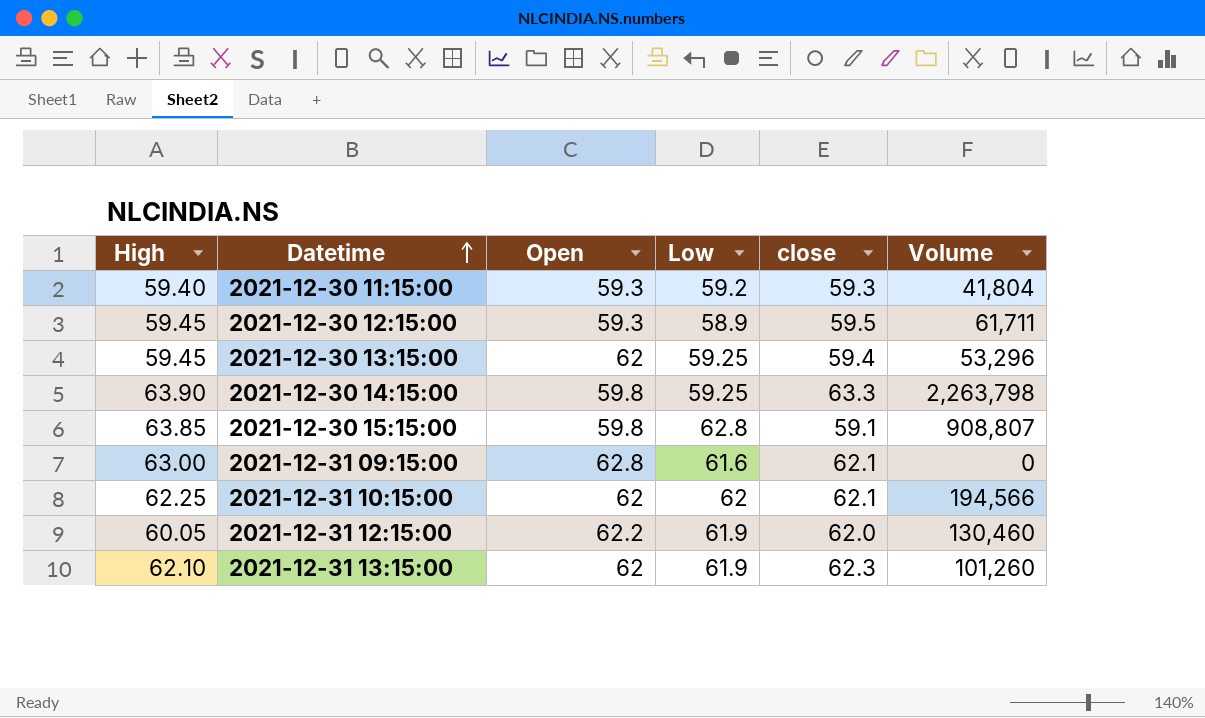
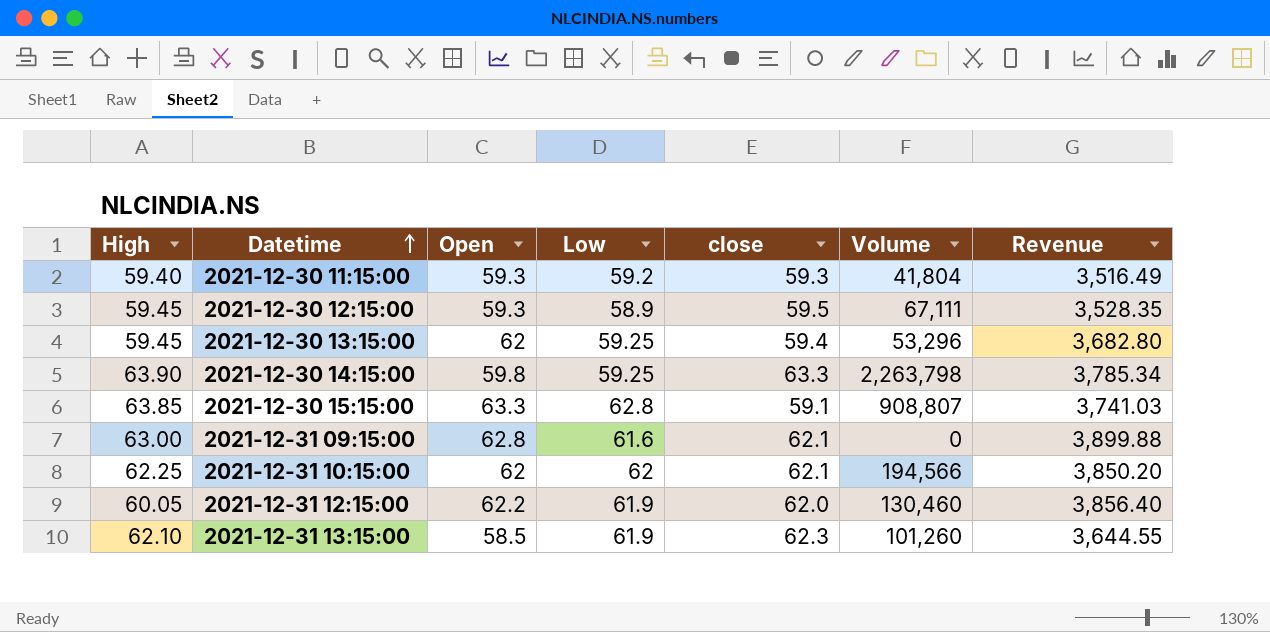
column Revenue | formula: none -> [Open] * [close]
2021-12-30 12:15:00 | Volume: 61,711 -> 67,111
2021-12-30 15:15:00 | Open: 59.8 -> 63.3
2021-12-31 13:15:00 | Open: 62 -> 58.5

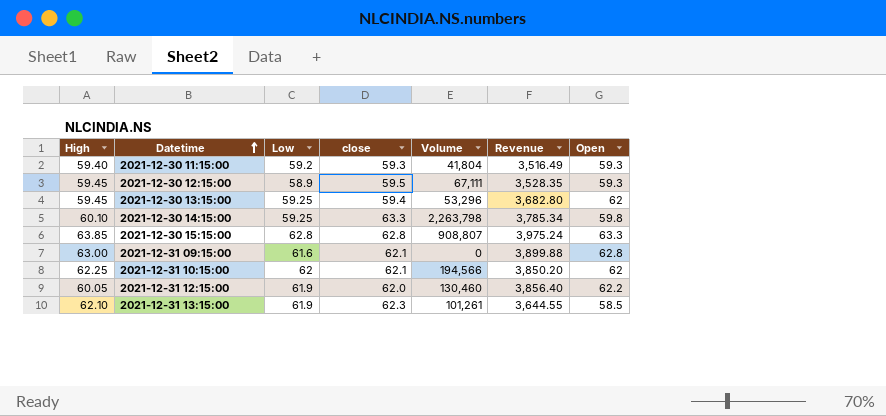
column Open | position: 3 -> 7
2021-12-30 14:15:00 | High: 63.90 -> 60.10
2021-12-30 15:15:00 | close: 59.1 -> 62.8
2021-12-30 15:15:00 | Revenue: 3,741.03 -> 3,975.24
2021-12-31 13:15:00 | Volume: 101,260 -> 101,261

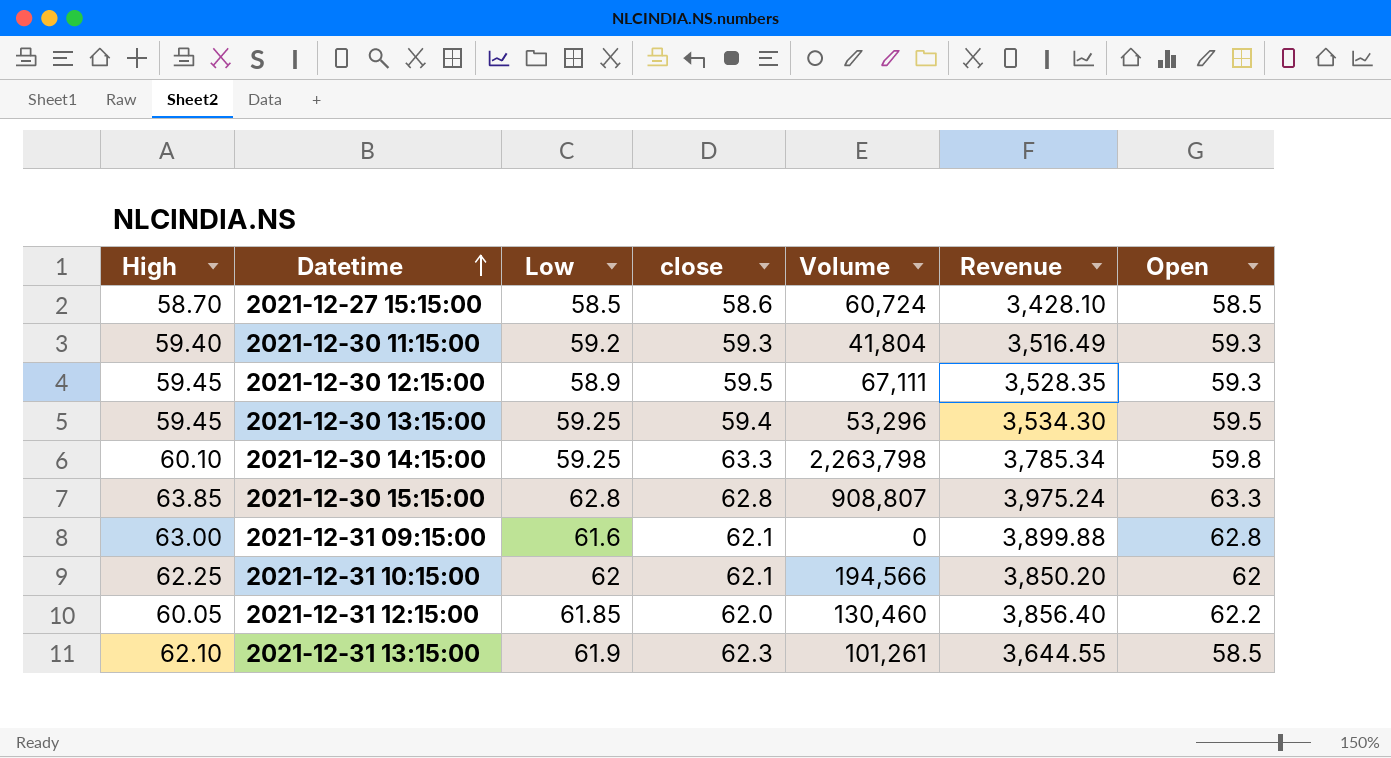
row 2021-12-27 15:15:00: none -> 58.70 | 58.5 | 58.6 | 60,724 | 3,428.10 | 58.5
2021-12-30 13:15:00 | Revenue: 3,682.80 -> 3,534.30
2021-12-30 13:15:00 | Open: 62 -> 59.5
2021-12-31 12:15:00 | Low: 61.9 -> 61.85

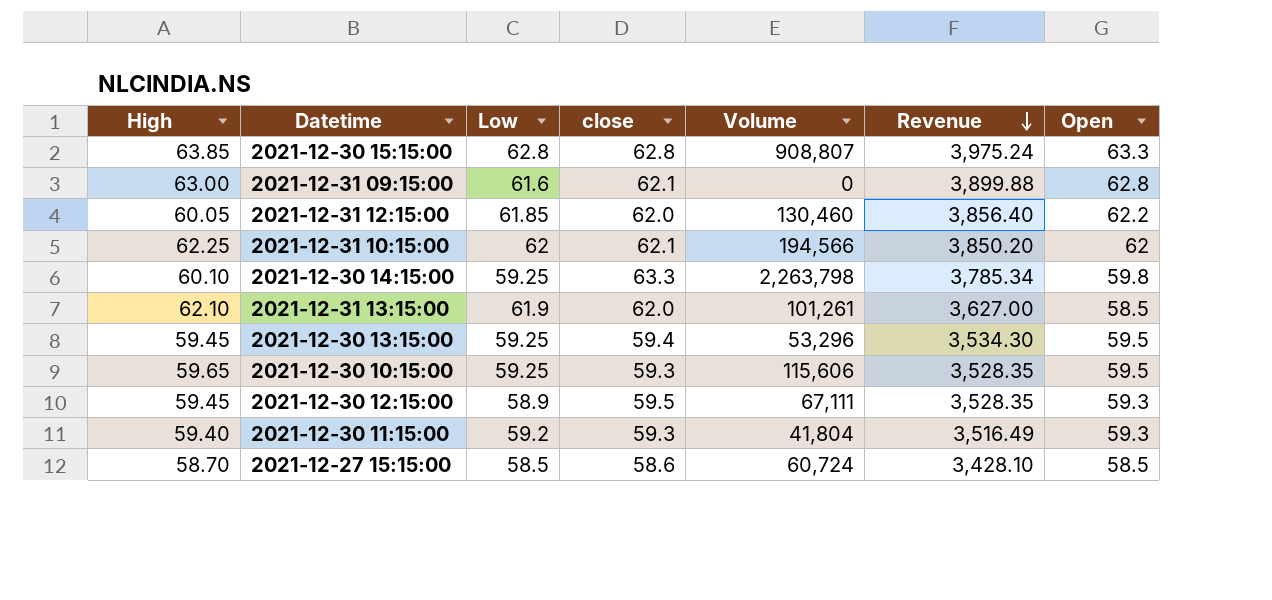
row order: Datetime ascending -> Revenue descending
2021-12-31 13:15:00 | close: 62.3 -> 62.0
2021-12-31 13:15:00 | Revenue: 3,644.55 -> 3,627.00
row 2021-12-30 10:15:00: none -> 59.65 | 59.25 | 59.3 | 115,606 | 3,528.35 | 59.5

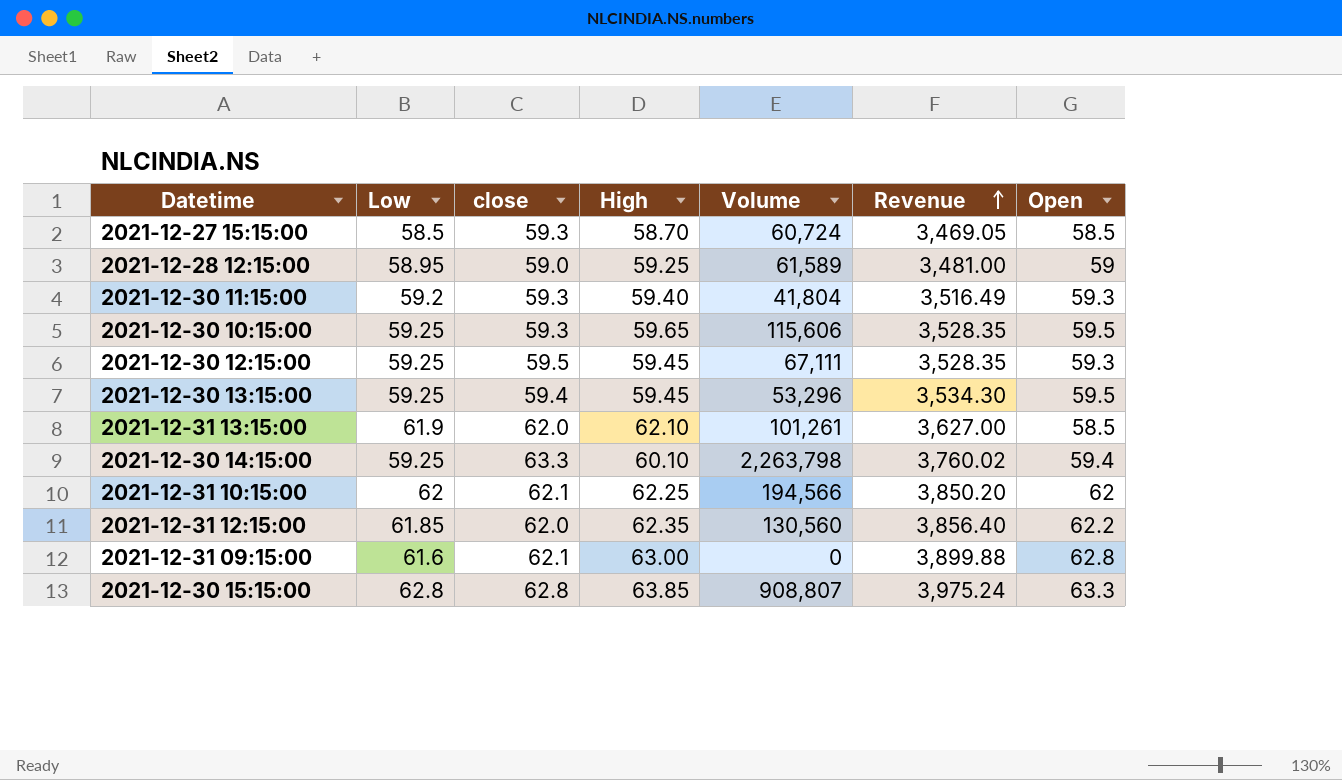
row order: Revenue descending -> Revenue ascending
column High | position: 1 -> 4
2021-12-27 15:15:00 | close: 58.6 -> 59.3
2021-12-27 15:15:00 | Revenue: 3,428.10 -> 3,469.05
row 2021-12-28 12:15:00: none -> 58.95 | 59.0 | 59.25 | 61,589 | 3,481.00 | 59
2021-12-30 12:15:00 | Low: 58.9 -> 59.25
2021-12-30 14:15:00 | Revenue: 3,785.34 -> 3,760.02
2021-12-30 14:15:00 | Open: 59.8 -> 59.4
2021-12-31 12:15:00 | High: 60.05 -> 62.35
2021-12-31 12:15:00 | Volume: 130,460 -> 130,560

